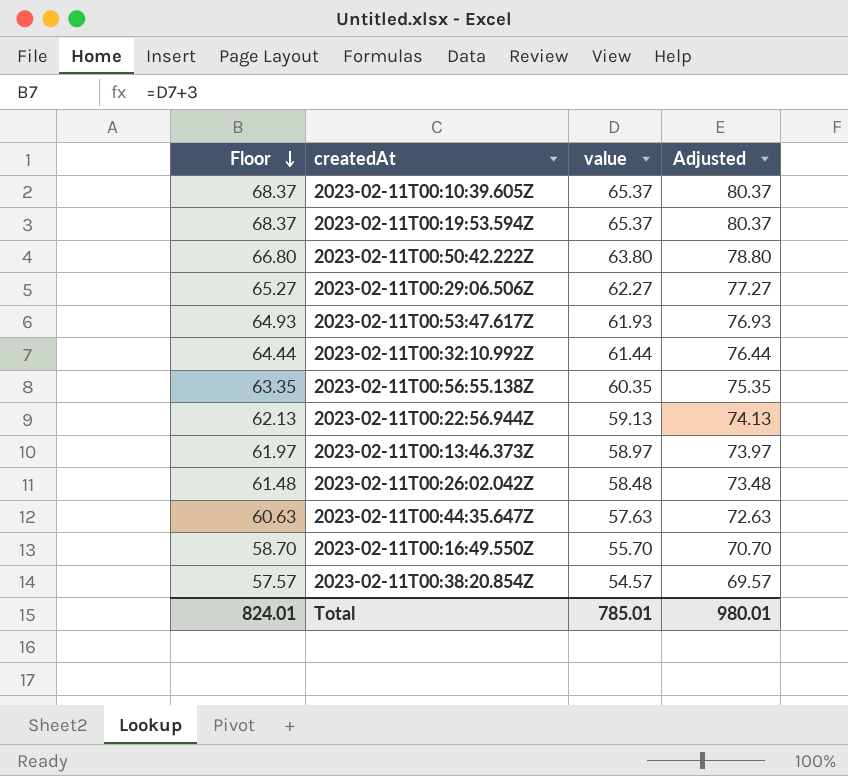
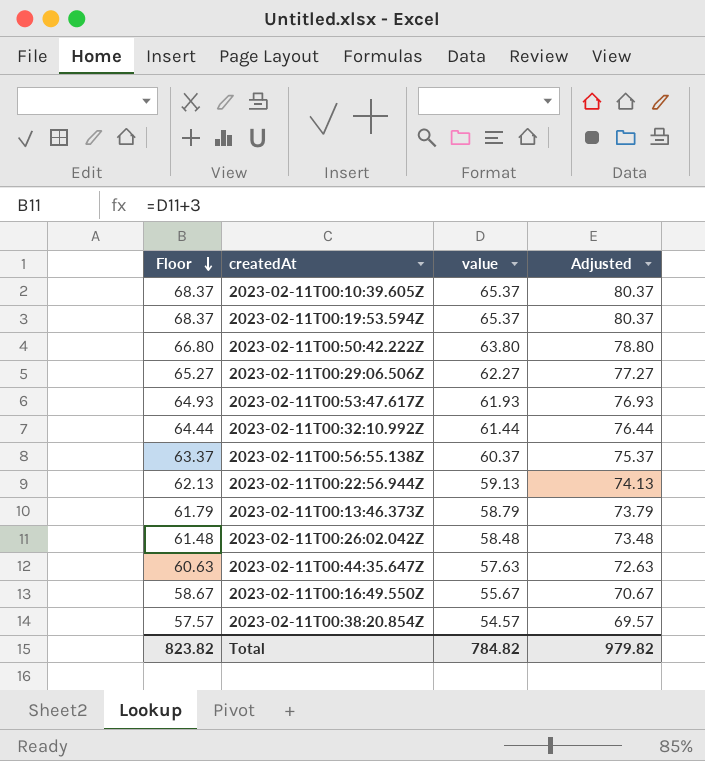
2023-02-11T00:56:55.138Z | Floor: 63.35 -> 63.37
2023-02-11T00:56:55.138Z | value: 60.35 -> 60.37
2023-02-11T00:56:55.138Z | Adjusted: 75.35 -> 75.37
2023-02-11T00:13:46.373Z | Floor: 61.97 -> 61.79
2023-02-11T00:13:46.373Z | value: 58.97 -> 58.79
2023-02-11T00:13:46.373Z | Adjusted: 73.97 -> 73.79
2023-02-11T00:16:49.550Z | Floor: 58.70 -> 58.67
2023-02-11T00:16:49.550Z | value: 55.70 -> 55.67
2023-02-11T00:16:49.550Z | Adjusted: 70.70 -> 70.67
Total | Floor: 824.01 -> 823.82
Total | value: 785.01 -> 784.82
Total | Adjusted: 980.01 -> 979.82

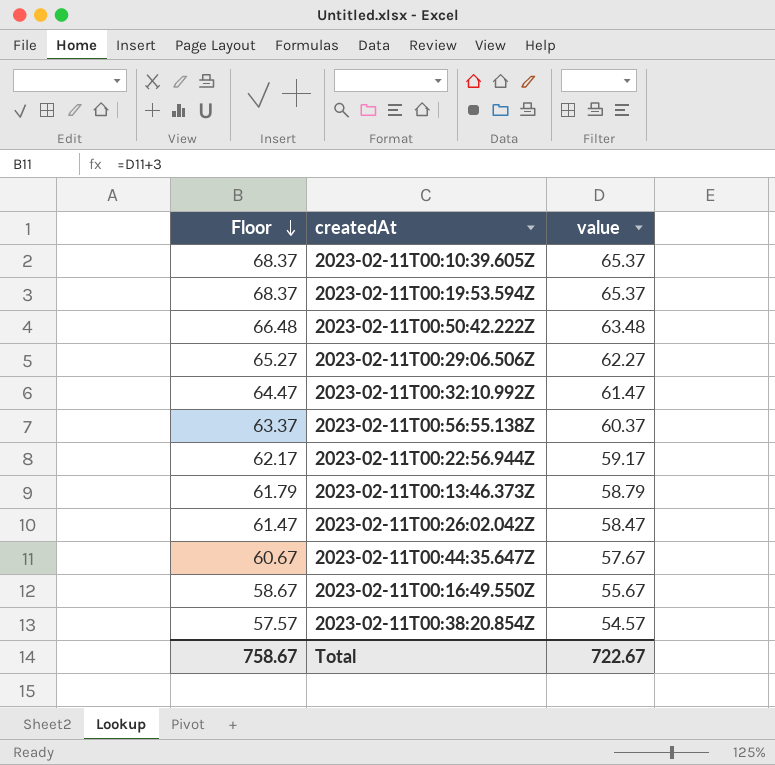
column Adjusted | formula: [value] + 15 -> none
row 2023-02-11T00:53:47.617Z: 64.93 | 61.93 | 76.93 -> none
2023-02-11T00:50:42.222Z | Floor: 66.80 -> 66.48
2023-02-11T00:50:42.222Z | value: 63.80 -> 63.48
2023-02-11T00:32:10.992Z | Floor: 64.44 -> 64.47
2023-02-11T00:32:10.992Z | value: 61.44 -> 61.47
2023-02-11T00:22:56.944Z | Floor: 62.13 -> 62.17
2023-02-11T00:22:56.944Z | value: 59.13 -> 59.17
2023-02-11T00:26:02.042Z | Floor: 61.48 -> 61.47
2023-02-11T00:26:02.042Z | value: 58.48 -> 58.47
2023-02-11T00:44:35.647Z | Floor: 60.63 -> 60.67
2023-02-11T00:44:35.647Z | value: 57.63 -> 57.67
Total | Floor: 823.82 -> 758.67
Total | value: 784.82 -> 722.67

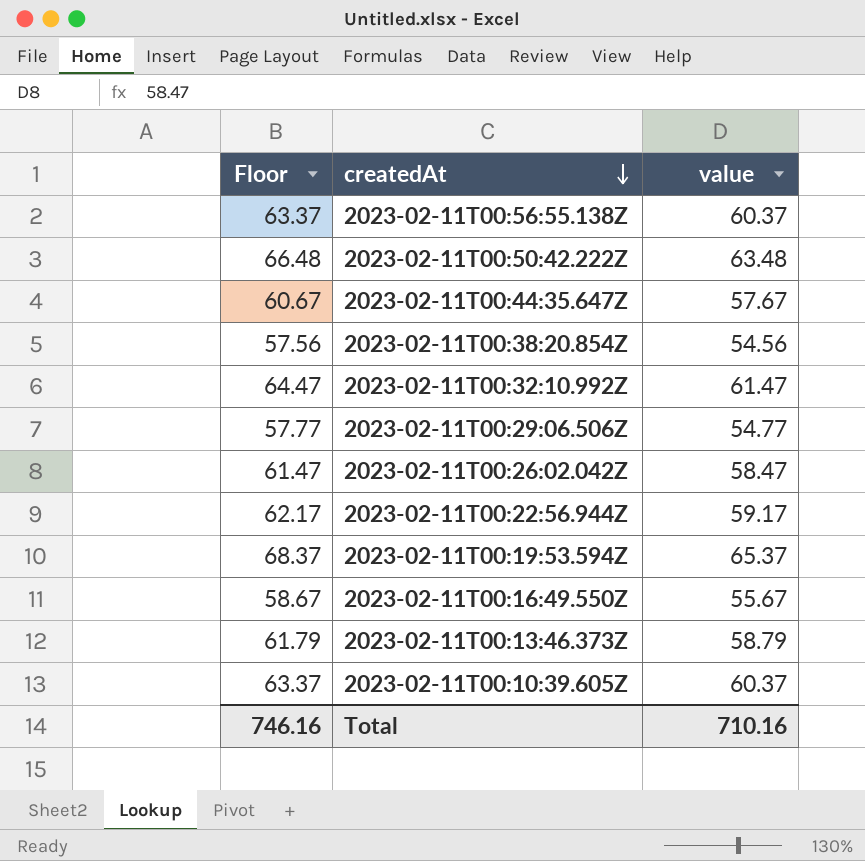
row order: Floor descending -> createdAt descending
2023-02-11T00:38:20.854Z | Floor: 57.57 -> 57.56
2023-02-11T00:38:20.854Z | value: 54.57 -> 54.56
2023-02-11T00:29:06.506Z | Floor: 65.27 -> 57.77
2023-02-11T00:29:06.506Z | value: 62.27 -> 54.77
2023-02-11T00:10:39.605Z | Floor: 68.37 -> 63.37
2023-02-11T00:10:39.605Z | value: 65.37 -> 60.37
Total | Floor: 758.67 -> 746.16
Total | value: 722.67 -> 710.16

